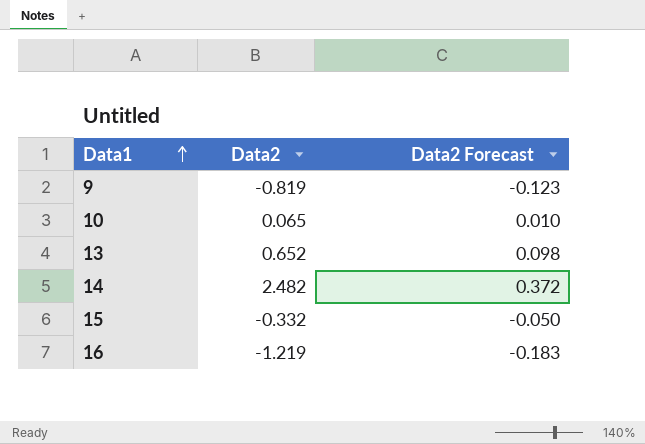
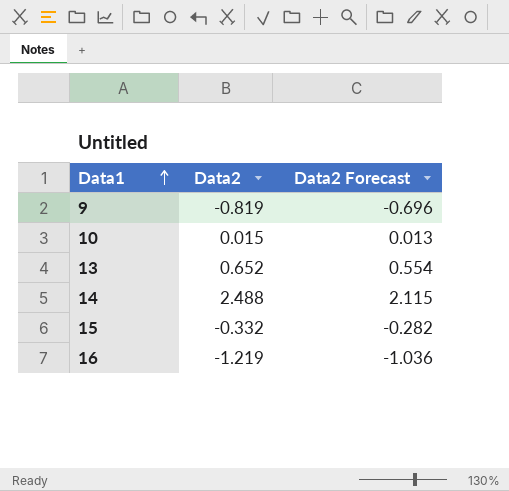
column Data2 Forecast | formula: [Data2] * 0.15 -> [Data2] * 0.85
10 | Data2: 0.065 -> 0.015
14 | Data2: 2.482 -> 2.488

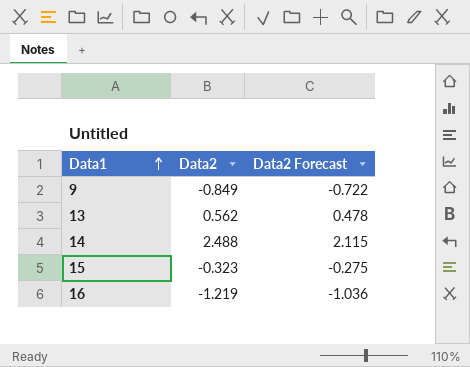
row 10: 0.015 | 0.013 -> none
9 | Data2: -0.819 -> -0.849
9 | Data2 Forecast: -0.696 -> -0.722
13 | Data2: 0.652 -> 0.562
13 | Data2 Forecast: 0.554 -> 0.478
15 | Data2: -0.332 -> -0.323
15 | Data2 Forecast: -0.282 -> -0.275

